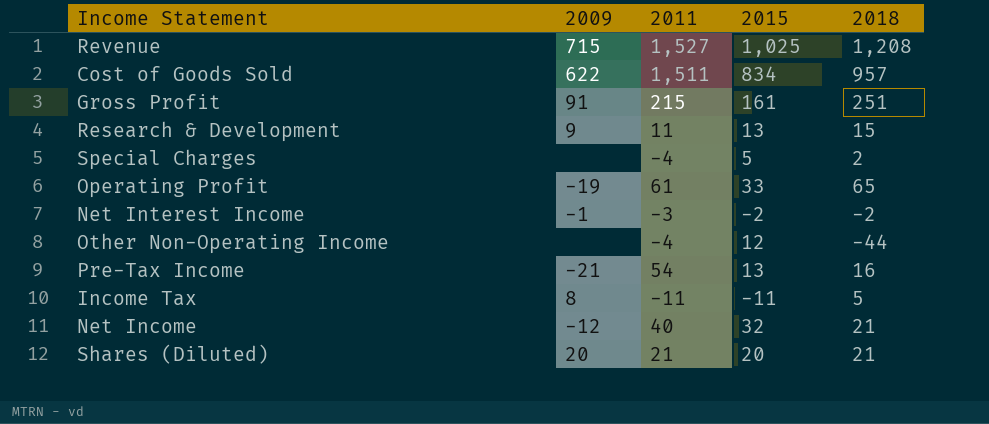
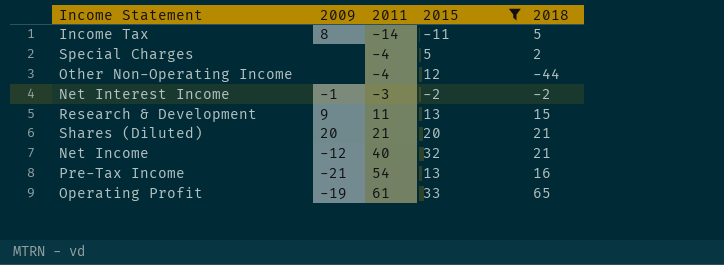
filter: none -> 2015 <= 33
row order: none -> 2011 ascending
Income Tax | 2011: -11 -> -14

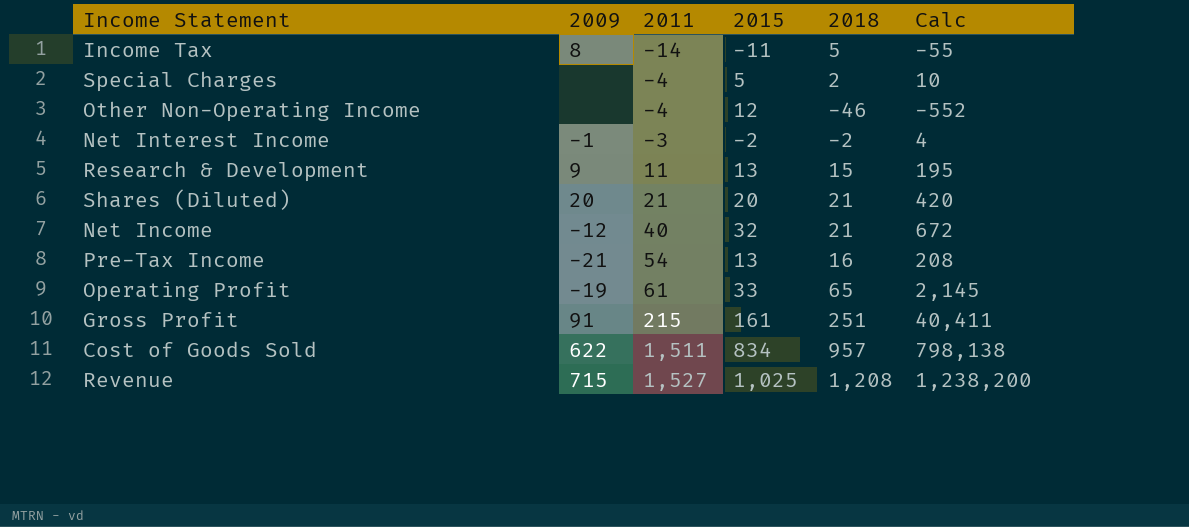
filter: 2015 <= 33 -> none
column Calc | formula: none -> [2015] * [2018]
Other Non-Operating Income | 2018: -44 -> -46

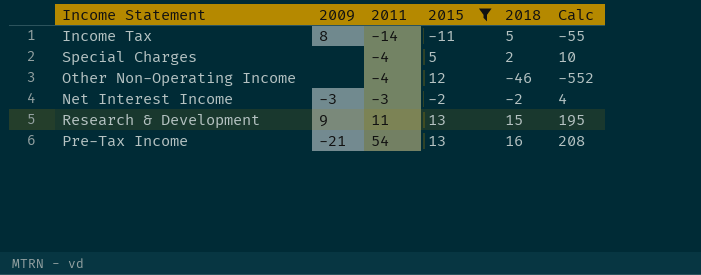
filter: none -> 2015 <= 13
Net Interest Income | 2009: -1 -> -3

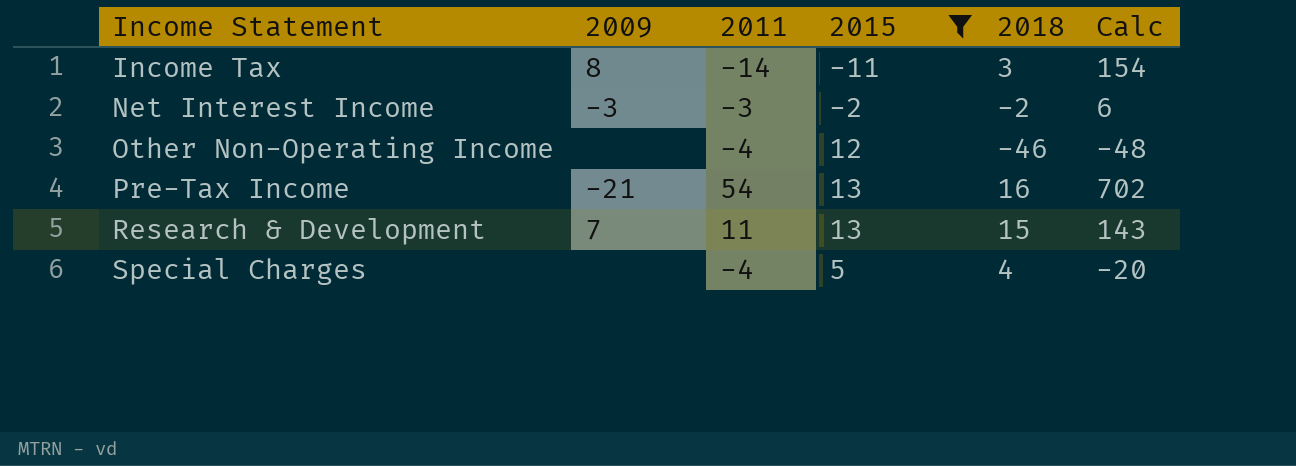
row order: 2011 ascending -> Income Statement ascending
column Calc | formula: [2015] * [2018] -> [2011] * [2015]
Income Tax | 2018: 5 -> 3
Research & Development | 2009: 9 -> 7
Special Charges | 2018: 2 -> 4

